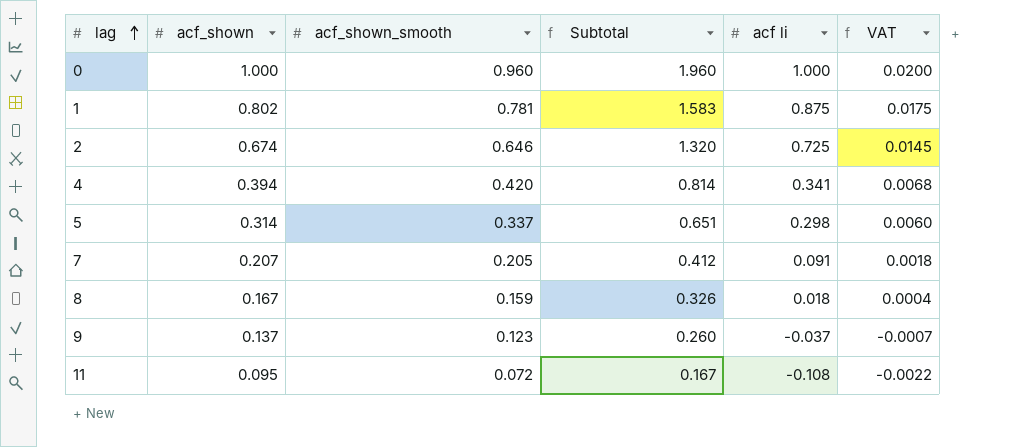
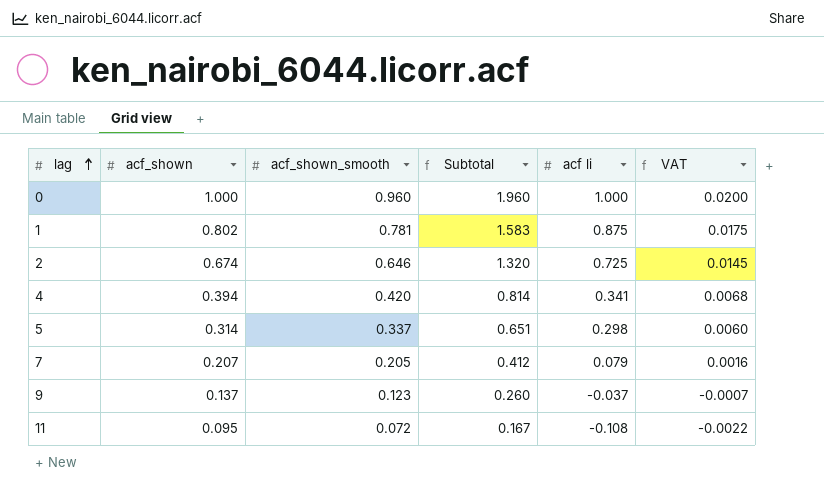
row 8: 0.167 | 0.159 | 0.326 | 0.018 | 0.0004 -> none
7 | acf li: 0.091 -> 0.079
7 | VAT: 0.0018 -> 0.0016

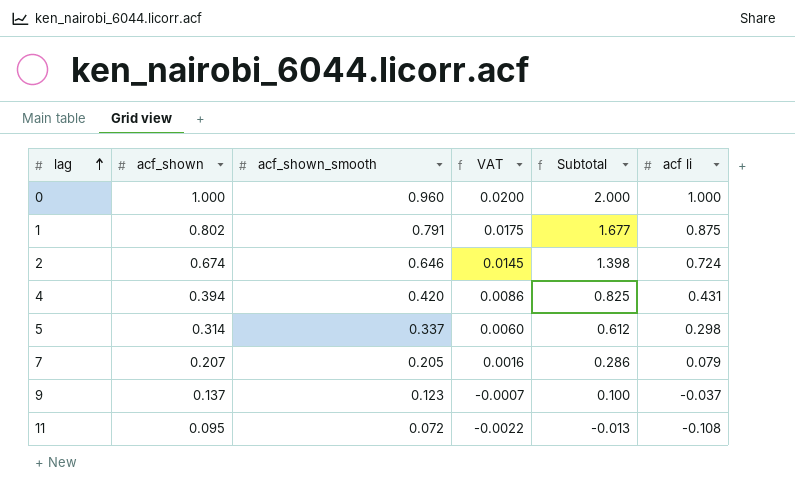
column VAT | position: 6 -> 4
column Subtotal | formula: [acf_shown] + [acf_shown_smooth] -> [acf_shown] + [acf li]
1 | acf_shown_smooth: 0.781 -> 0.791
2 | acf li: 0.725 -> 0.724
4 | VAT: 0.0068 -> 0.0086
4 | acf li: 0.341 -> 0.431

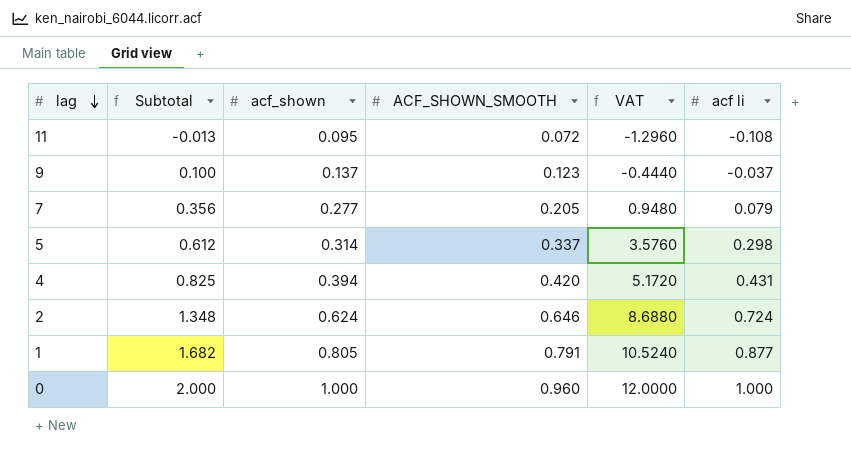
row order: lag ascending -> lag descending
column Subtotal | position: 5 -> 2
column name: acf_shown_smooth -> ACF_SHOWN_SMOOTH
column VAT | formula: [acf li] * 0.02 -> [acf li] * 12
7 | Subtotal: 0.286 -> 0.356
7 | acf_shown: 0.207 -> 0.277
2 | Subtotal: 1.398 -> 1.348
2 | acf_shown: 0.674 -> 0.624
1 | Subtotal: 1.677 -> 1.682
1 | acf_shown: 0.802 -> 0.805
1 | acf li: 0.875 -> 0.877

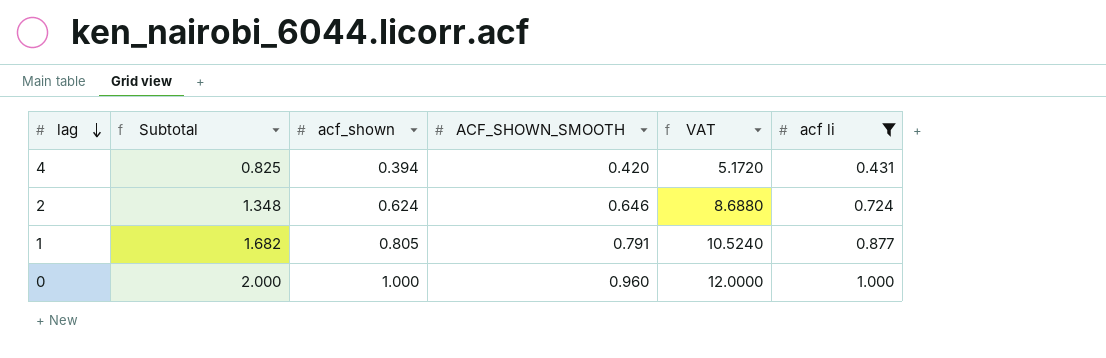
filter: none -> acf li >= 0.431

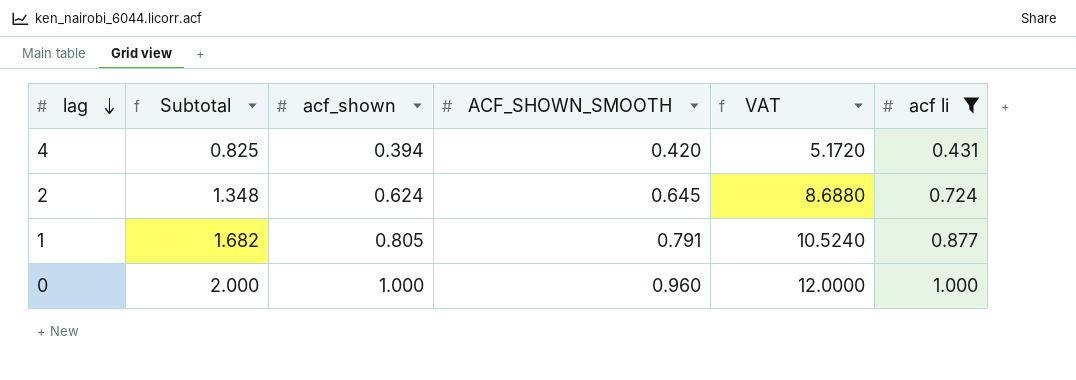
2 | ACF_SHOWN_SMOOTH: 0.646 -> 0.645

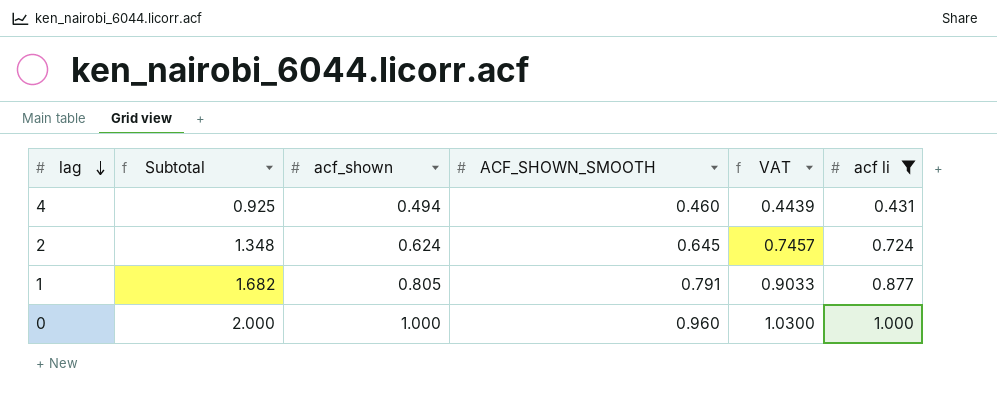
column VAT | formula: [acf li] * 12 -> [acf li] * 1.03
4 | Subtotal: 0.825 -> 0.925
4 | acf_shown: 0.394 -> 0.494
4 | ACF_SHOWN_SMOOTH: 0.420 -> 0.460

